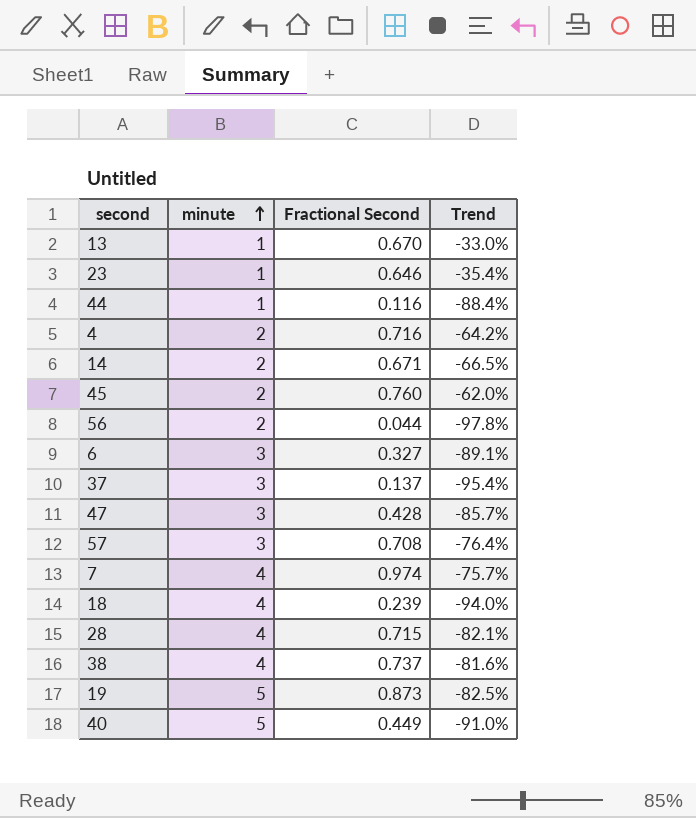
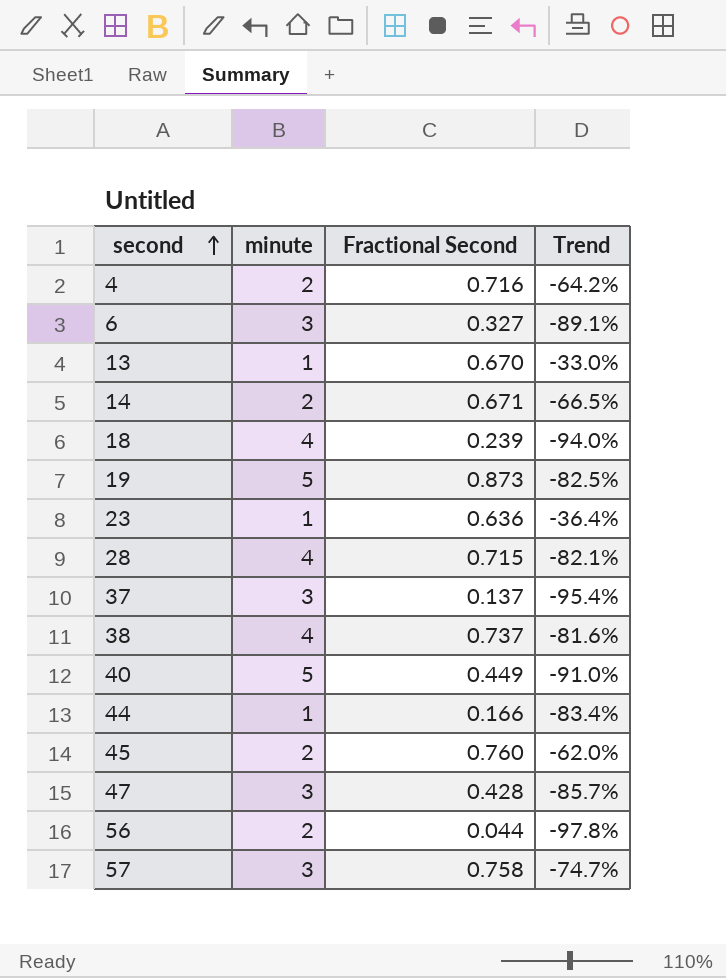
row order: minute ascending -> second ascending
row 7: 4 | 0.974 | -75.7% -> none
23 | Fractional Second: 0.646 -> 0.636
23 | Trend: -35.4% -> -36.4%
44 | Fractional Second: 0.116 -> 0.166
44 | Trend: -88.4% -> -83.4%
57 | Fractional Second: 0.708 -> 0.758
57 | Trend: -76.4% -> -74.7%

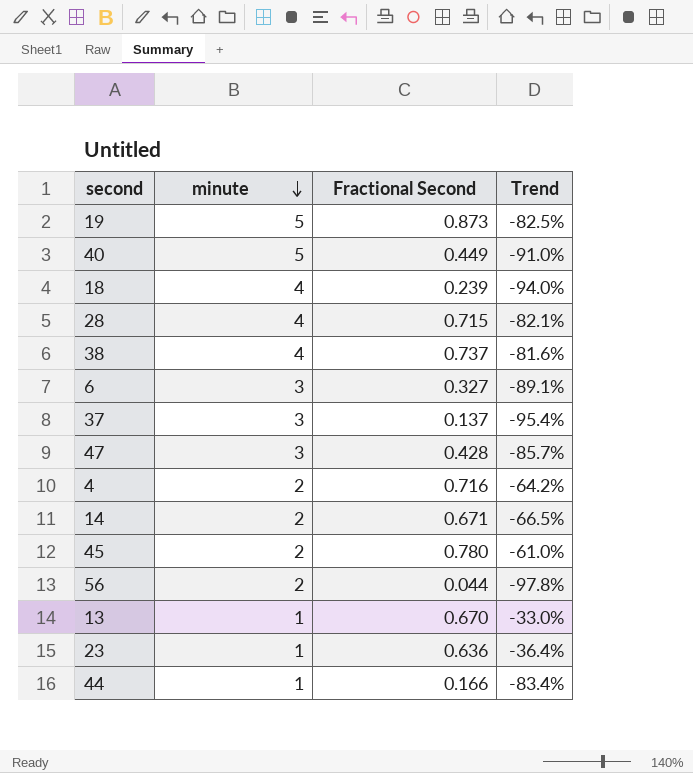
row order: second ascending -> minute descending
row 57: 3 | 0.758 | -74.7% -> none
45 | Fractional Second: 0.760 -> 0.780
45 | Trend: -62.0% -> -61.0%

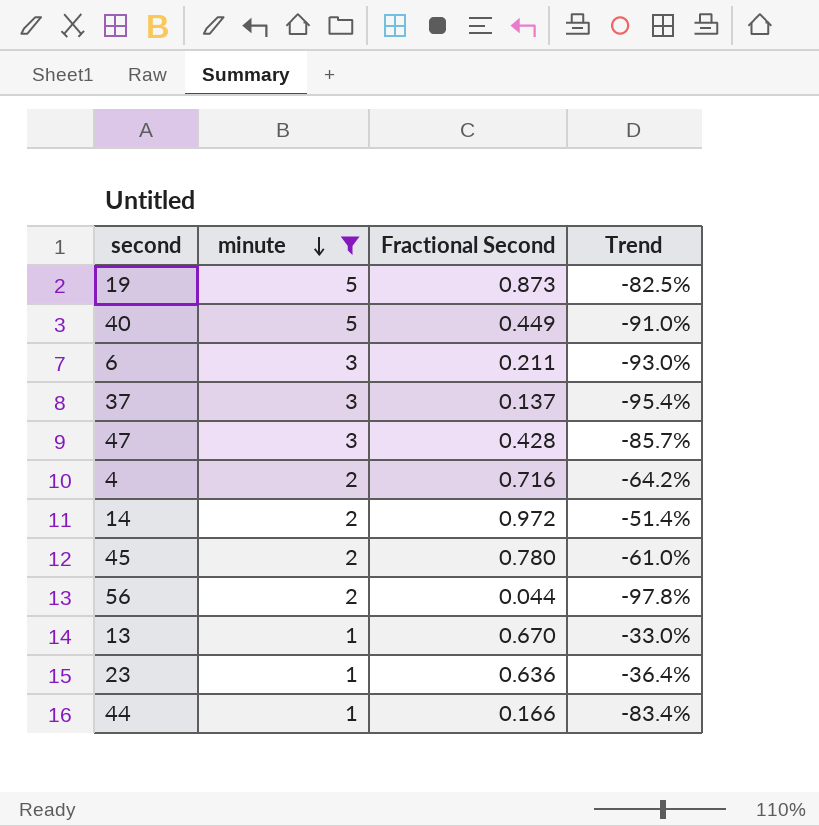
filter: none -> minute != 4
6 | Fractional Second: 0.327 -> 0.211
6 | Trend: -89.1% -> -93.0%
14 | Fractional Second: 0.671 -> 0.972
14 | Trend: -66.5% -> -51.4%

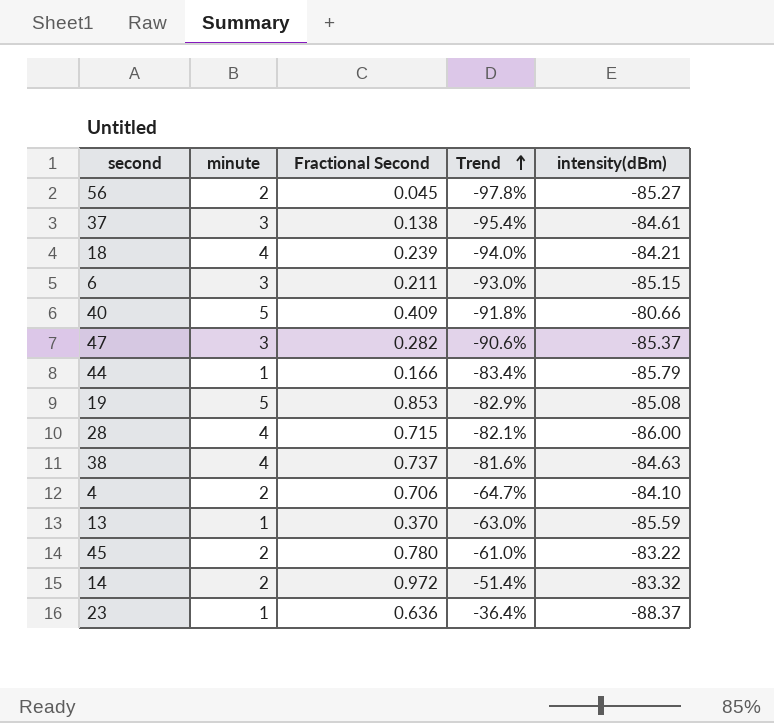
filter: minute != 4 -> none
row order: minute descending -> Trend ascending
column intensity(dBm) | position: none -> 5
56 | Fractional Second: 0.044 -> 0.045
37 | Fractional Second: 0.137 -> 0.138
40 | Fractional Second: 0.449 -> 0.409
40 | Trend: -91.0% -> -91.8%
47 | Fractional Second: 0.428 -> 0.282
47 | Trend: -85.7% -> -90.6%
19 | Fractional Second: 0.873 -> 0.853
19 | Trend: -82.5% -> -82.9%
4 | Fractional Second: 0.716 -> 0.706
4 | Trend: -64.2% -> -64.7%
13 | Fractional Second: 0.670 -> 0.370
13 | Trend: -33.0% -> -63.0%

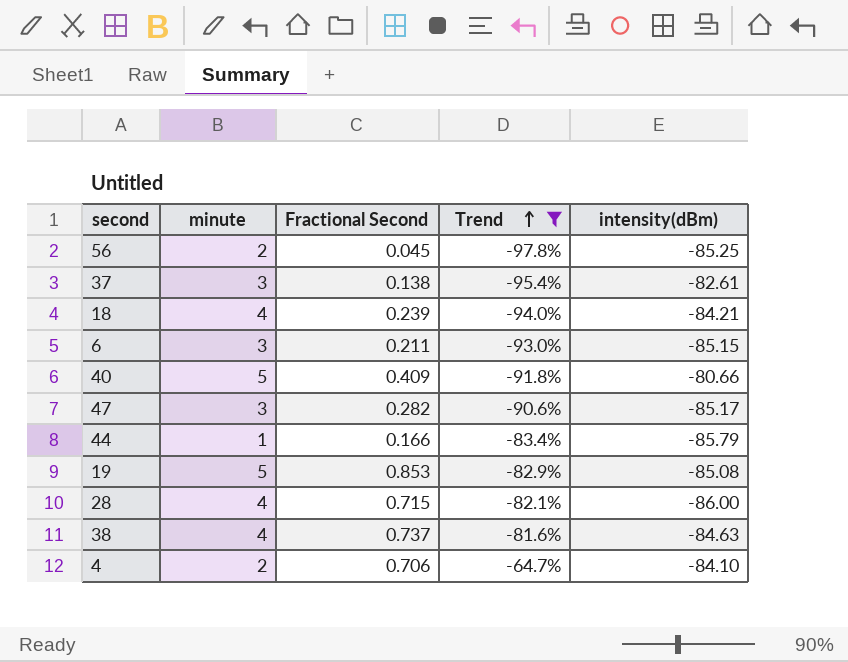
filter: none -> Trend <= -64.7%
56 | intensity(dBm): -85.27 -> -85.25
37 | intensity(dBm): -84.61 -> -82.61
47 | intensity(dBm): -85.37 -> -85.17

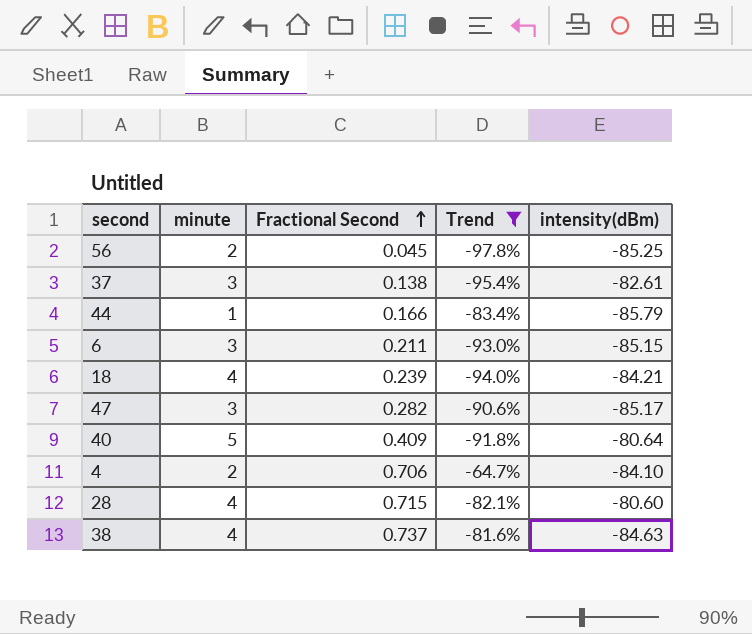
row order: Trend ascending -> Fractional Second ascending
row 19: 5 | 0.853 | -82.9% | -85.08 -> none
40 | intensity(dBm): -80.66 -> -80.64
28 | intensity(dBm): -86.00 -> -80.60

